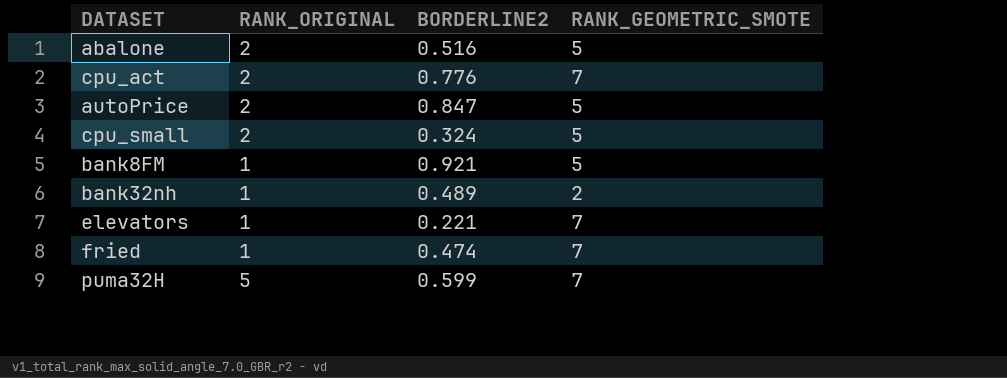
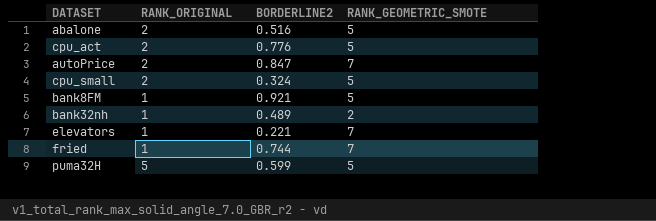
cpu_act | RANK_GEOMETRIC_SMOTE: 7 -> 5
autoPrice | RANK_GEOMETRIC_SMOTE: 5 -> 7
fried | BORDERLINE2: 0.474 -> 0.744
puma32H | RANK_GEOMETRIC_SMOTE: 7 -> 5

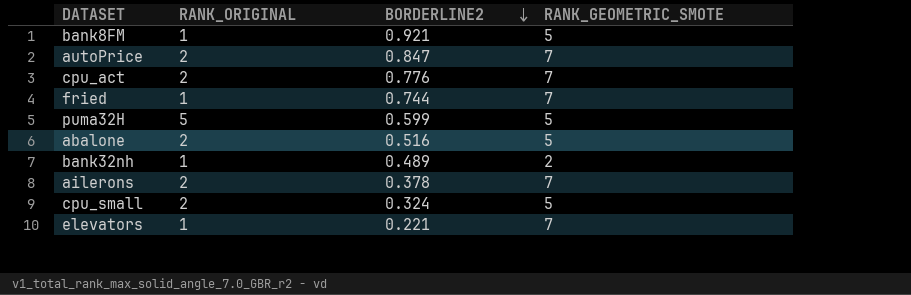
row order: none -> BORDERLINE2 descending
cpu_act | RANK_GEOMETRIC_SMOTE: 5 -> 7
row ailerons: none -> 2 | 0.378 | 7

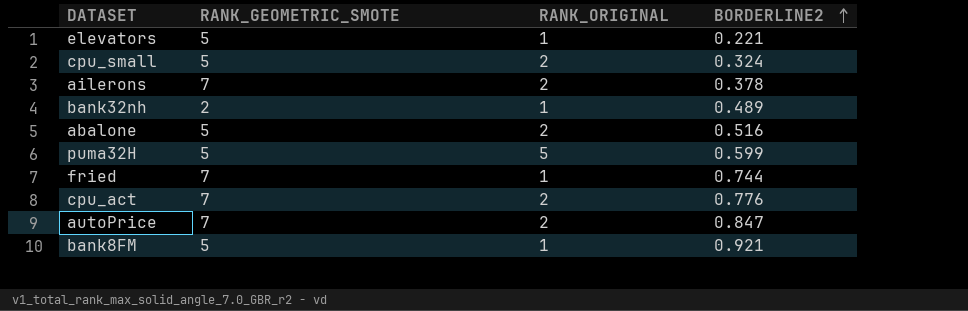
row order: BORDERLINE2 descending -> BORDERLINE2 ascending
column RANK_GEOMETRIC_SMOTE | position: 4 -> 2
elevators | RANK_GEOMETRIC_SMOTE: 7 -> 5

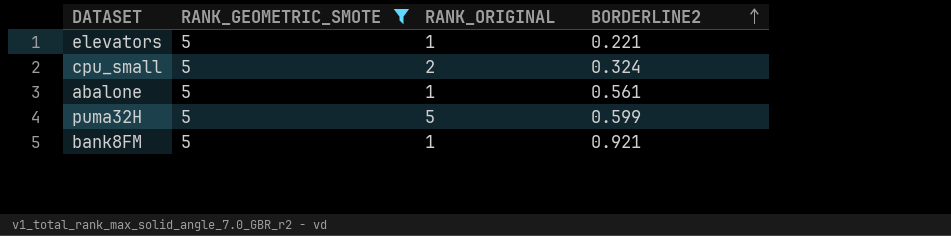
filter: none -> RANK_GEOMETRIC_SMOTE = 5
abalone | RANK_ORIGINAL: 2 -> 1
abalone | BORDERLINE2: 0.516 -> 0.561

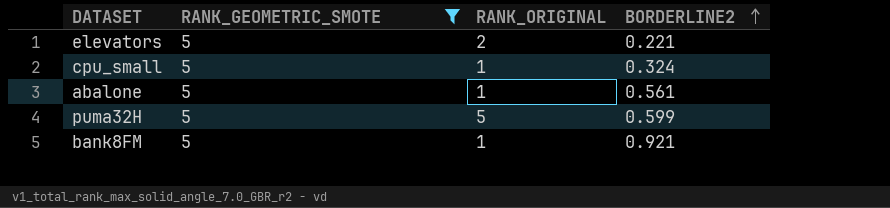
elevators | RANK_ORIGINAL: 1 -> 2
cpu_small | RANK_ORIGINAL: 2 -> 1

